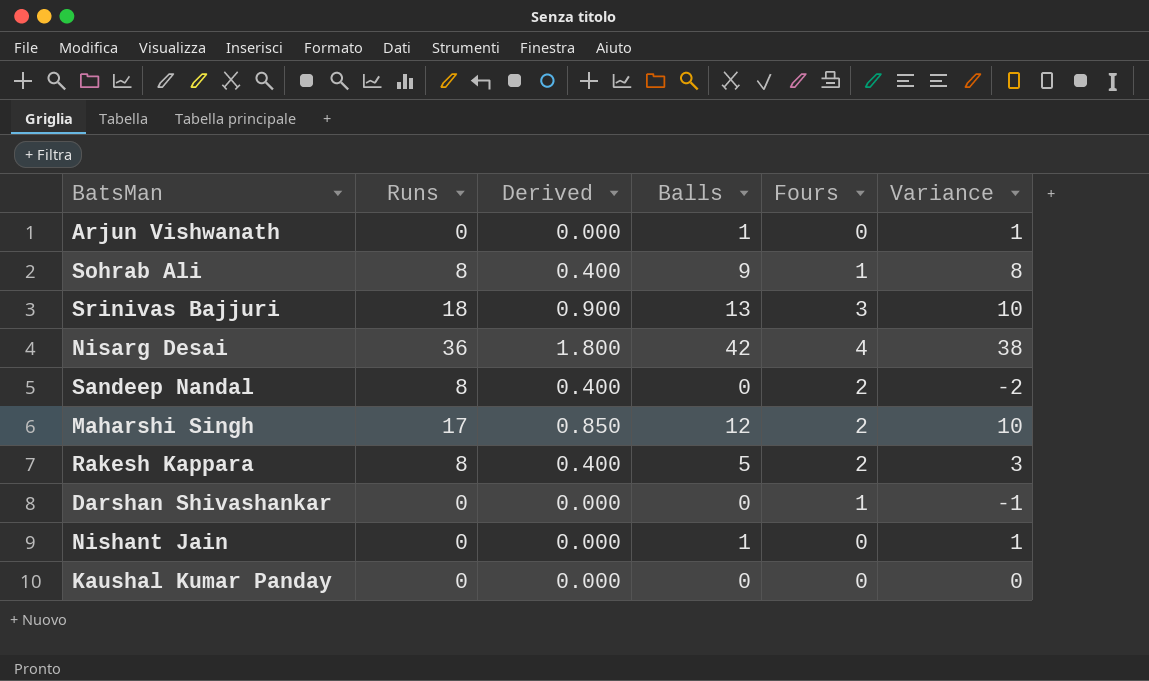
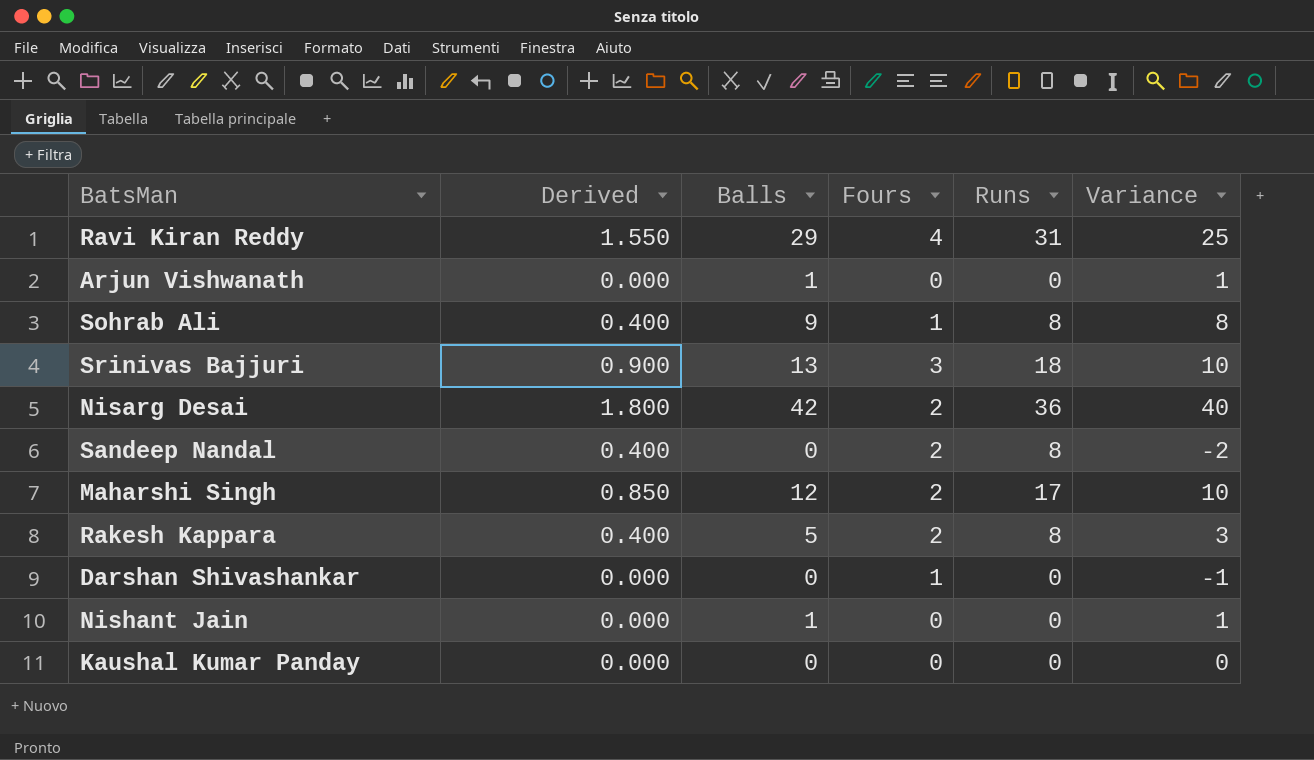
column Runs | position: 2 -> 5
row Ravi Kiran Reddy: none -> 1.550 | 29 | 4 | 31 | 25
Nisarg Desai | Fours: 4 -> 2
Nisarg Desai | Variance: 38 -> 40

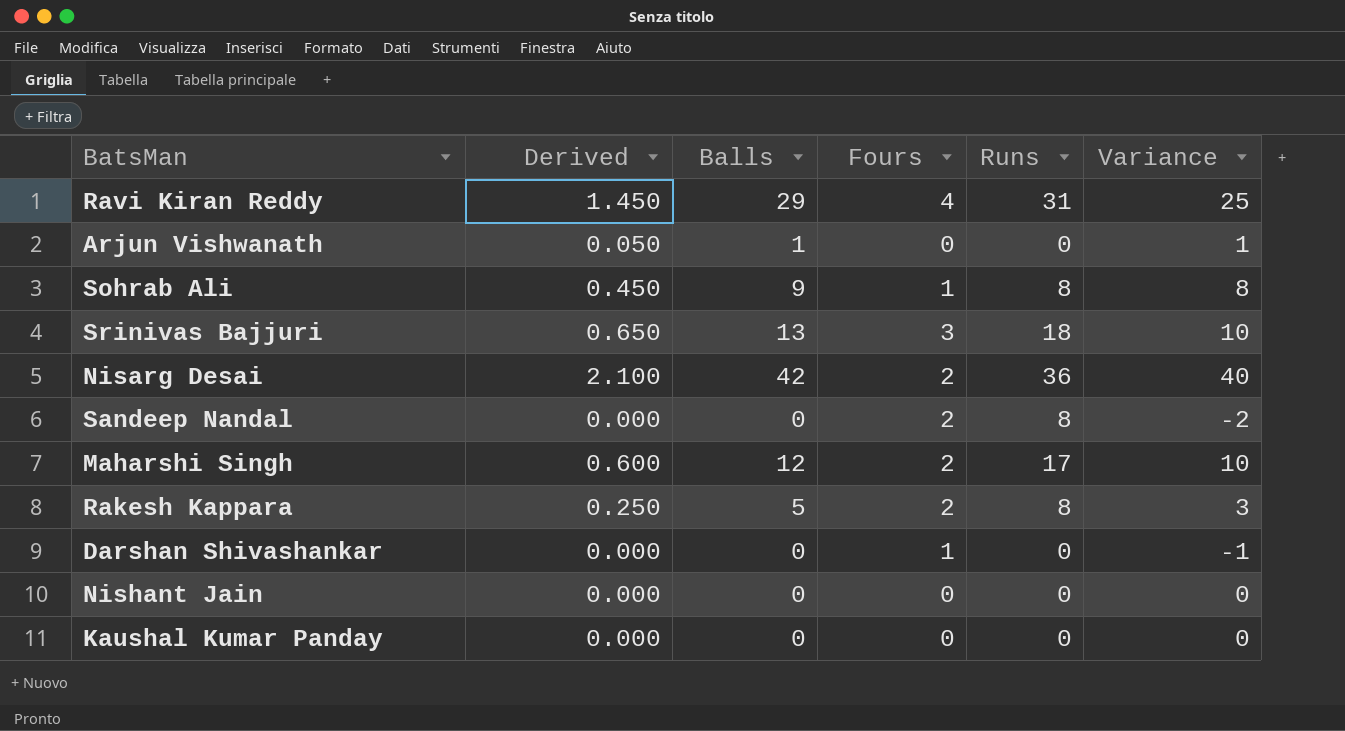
column Derived | formula: [Runs] * 0.05 -> [Balls] * 0.05
Nishant Jain | Balls: 1 -> 0
Nishant Jain | Variance: 1 -> 0

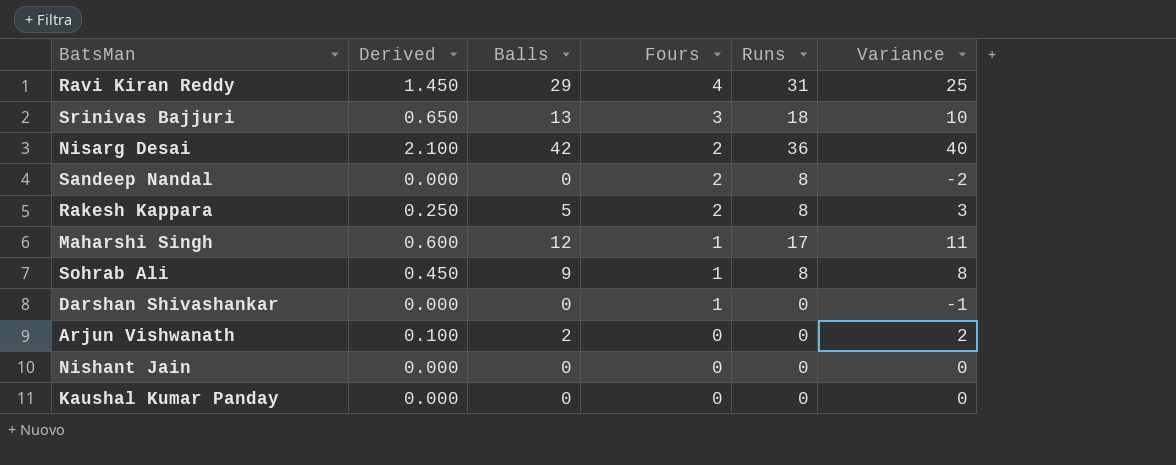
row order: none -> Fours descending
Maharshi Singh | Fours: 2 -> 1
Maharshi Singh | Variance: 10 -> 11
Arjun Vishwanath | Derived: 0.050 -> 0.100
Arjun Vishwanath | Balls: 1 -> 2
Arjun Vishwanath | Variance: 1 -> 2

